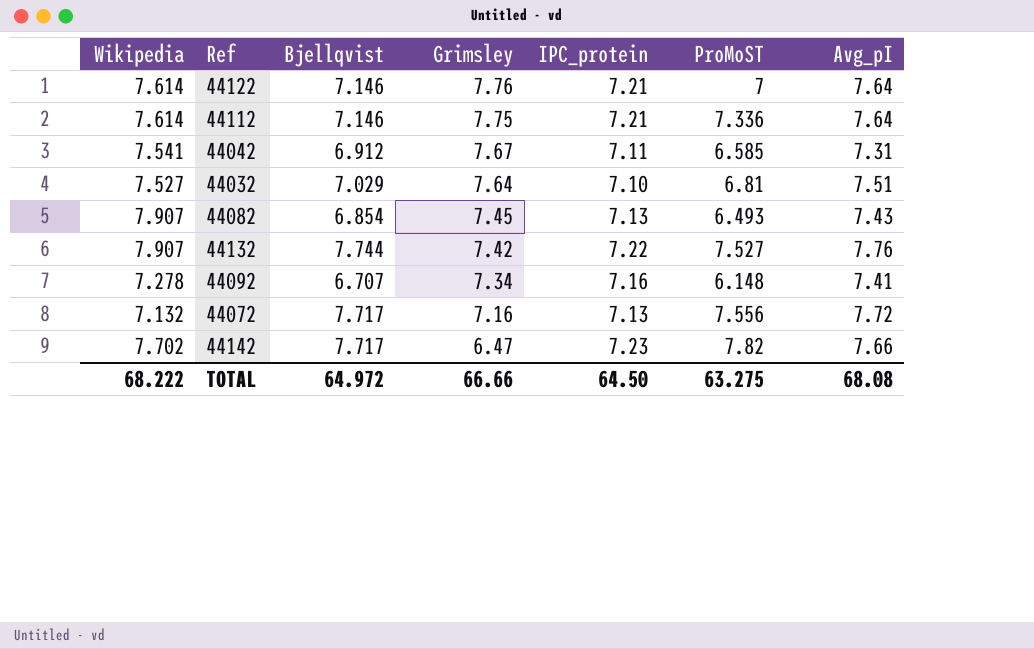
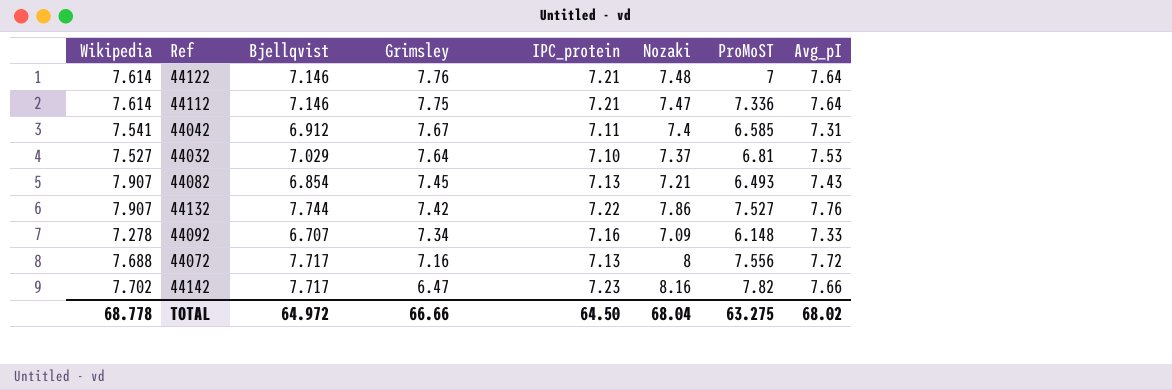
column Nozaki | position: none -> 6
44032 | Avg_pI: 7.51 -> 7.53
44092 | Avg_pI: 7.41 -> 7.33
44072 | Wikipedia: 7.132 -> 7.688
TOTAL | Wikipedia: 68.222 -> 68.778
TOTAL | Avg_pI: 68.08 -> 68.02

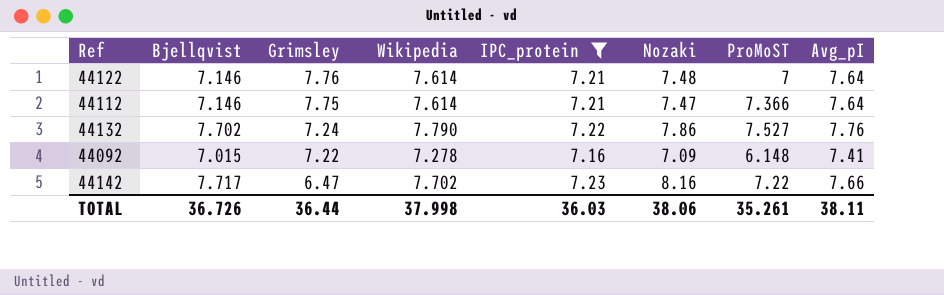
filter: none -> IPC_protein >= 7.16
column Wikipedia | position: 1 -> 4
44112 | ProMoST: 7.336 -> 7.366
44132 | Bjellqvist: 7.744 -> 7.702
44132 | Grimsley: 7.42 -> 7.24
44132 | Wikipedia: 7.907 -> 7.790
44092 | Bjellqvist: 6.707 -> 7.015
44092 | Grimsley: 7.34 -> 7.22
44092 | Avg_pI: 7.33 -> 7.41
44142 | ProMoST: 7.82 -> 7.22
TOTAL | Bjellqvist: 64.972 -> 36.726
TOTAL | Grimsley: 66.66 -> 36.44
TOTAL | Wikipedia: 68.778 -> 37.998
TOTAL | IPC_protein: 64.50 -> 36.03
TOTAL | Nozaki: 68.04 -> 38.06
TOTAL | ProMoST: 63.275 -> 35.261
TOTAL | Avg_pI: 68.02 -> 38.11

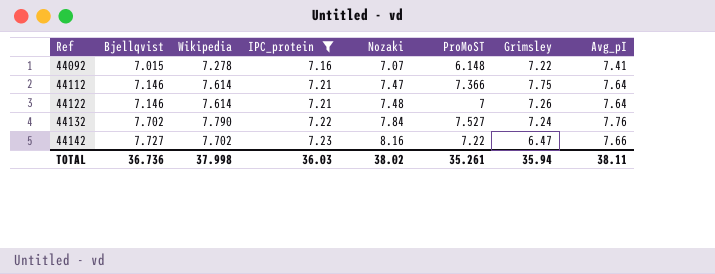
row order: Grimsley descending -> Ref ascending
column Grimsley | position: 3 -> 7
44092 | Nozaki: 7.09 -> 7.07
44122 | Grimsley: 7.76 -> 7.26
44132 | Nozaki: 7.86 -> 7.84
44142 | Bjellqvist: 7.717 -> 7.727
TOTAL | Bjellqvist: 36.726 -> 36.736
TOTAL | Nozaki: 38.06 -> 38.02
TOTAL | Grimsley: 36.44 -> 35.94

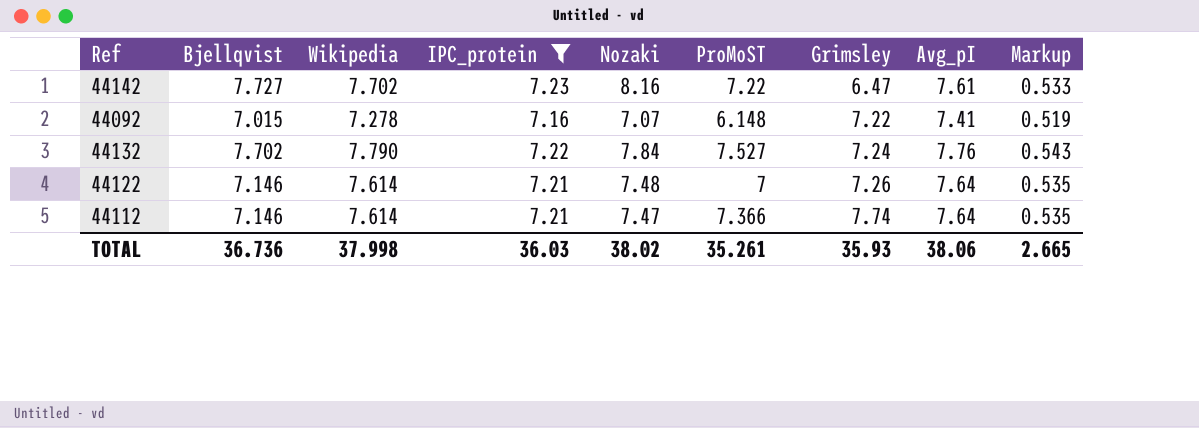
row order: Ref ascending -> Grimsley ascending
column Markup | formula: none -> [Avg_pI] * 0.07
44142 | Avg_pI: 7.66 -> 7.61
44112 | Grimsley: 7.75 -> 7.74
TOTAL | Grimsley: 35.94 -> 35.93
TOTAL | Avg_pI: 38.11 -> 38.06

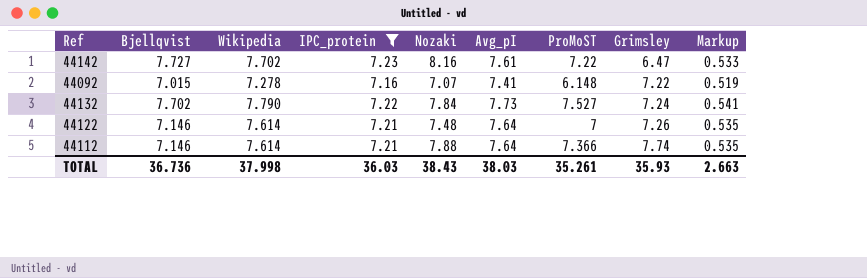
column Avg_pI | position: 8 -> 6
44132 | Avg_pI: 7.76 -> 7.73
44132 | Markup: 0.543 -> 0.541
44112 | Nozaki: 7.47 -> 7.88
TOTAL | Nozaki: 38.02 -> 38.43
TOTAL | Avg_pI: 38.06 -> 38.03
TOTAL | Markup: 2.665 -> 2.663

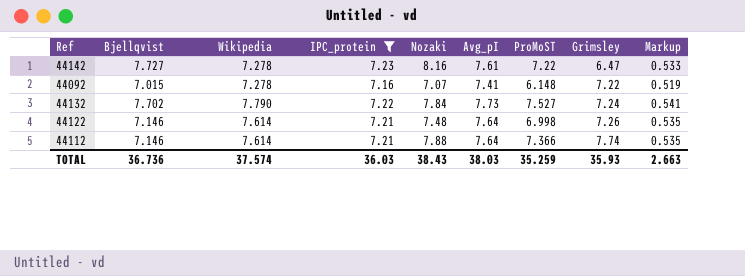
44142 | Wikipedia: 7.702 -> 7.278
44122 | ProMoST: 7 -> 6.998
TOTAL | Wikipedia: 37.998 -> 37.574
TOTAL | ProMoST: 35.261 -> 35.259

